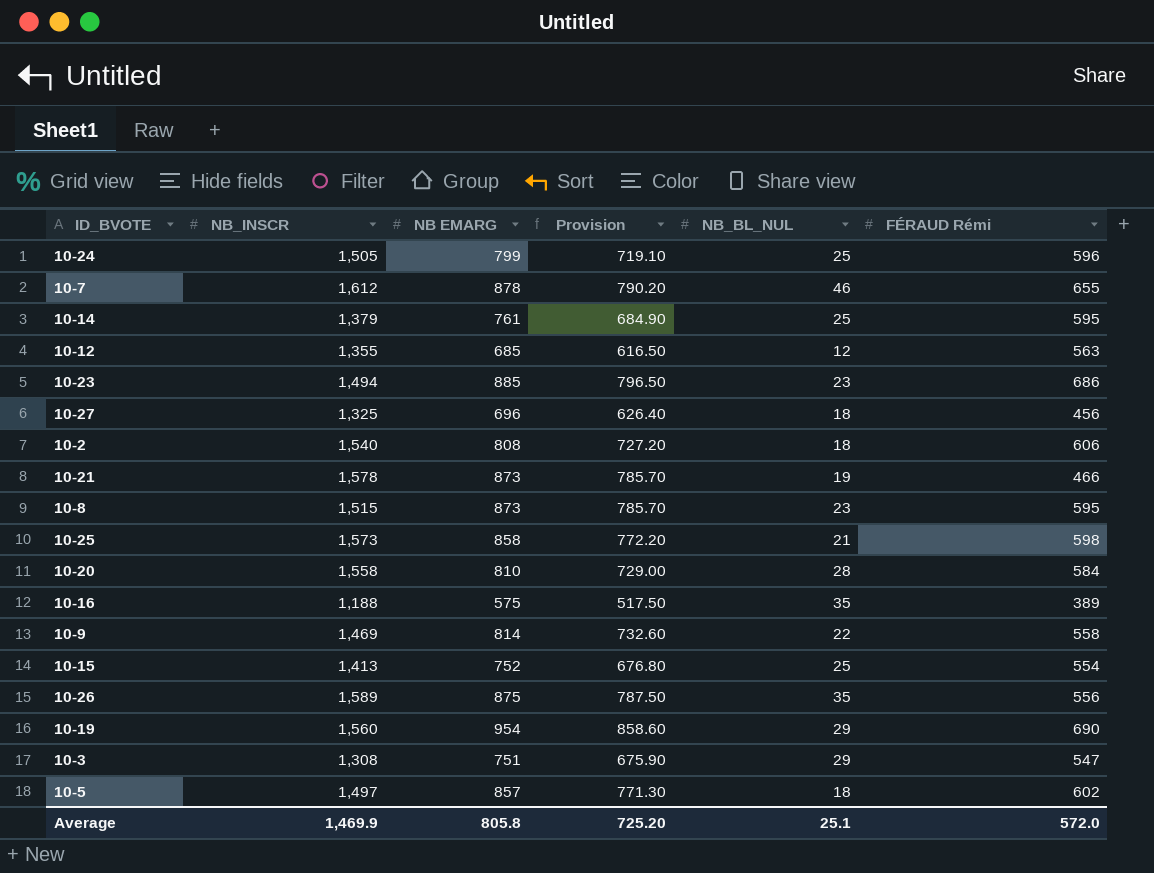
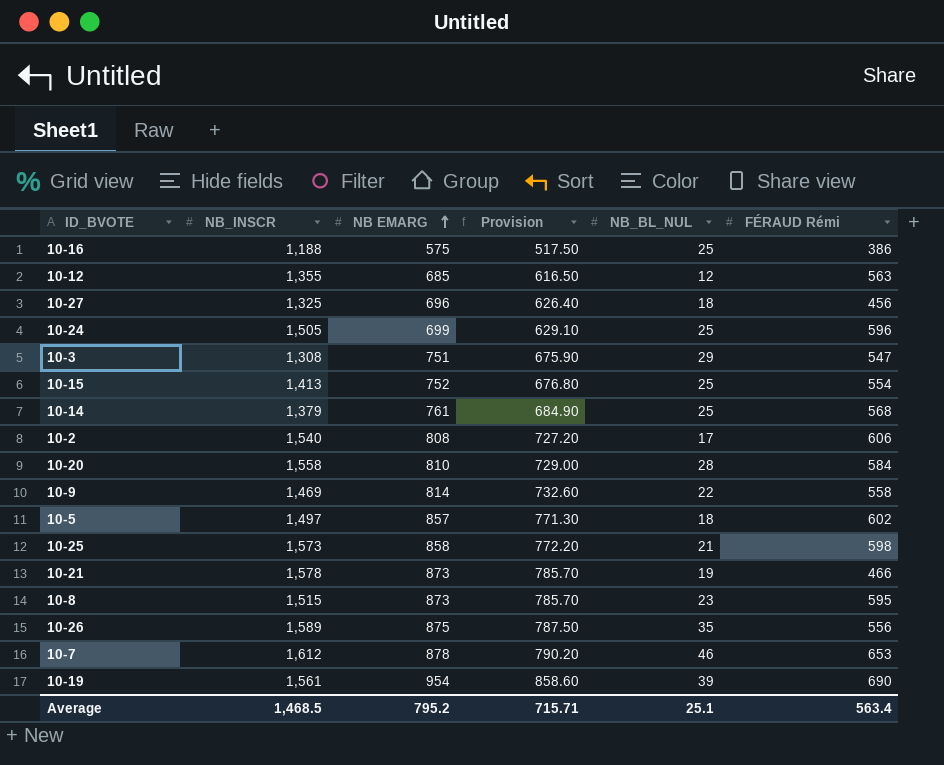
row order: none -> NB EMARG ascending
row 10-23: 1,494 | 885 | 796.50 | 23 | 686 -> none
10-16 | NB_BL_NUL: 35 -> 25
10-16 | FÉRAUD Rémi: 389 -> 386
10-24 | NB EMARG: 799 -> 699
10-24 | Provision: 719.10 -> 629.10
10-14 | FÉRAUD Rémi: 595 -> 568
10-2 | NB_BL_NUL: 18 -> 17
10-7 | FÉRAUD Rémi: 655 -> 653
10-19 | NB_INSCR: 1,560 -> 1,561
10-19 | NB_BL_NUL: 29 -> 39
Average | NB_INSCR: 1,469.9 -> 1,468.5
Average | NB EMARG: 805.8 -> 795.2
Average | Provision: 725.20 -> 715.71
Average | FÉRAUD Rémi: 572.0 -> 563.4

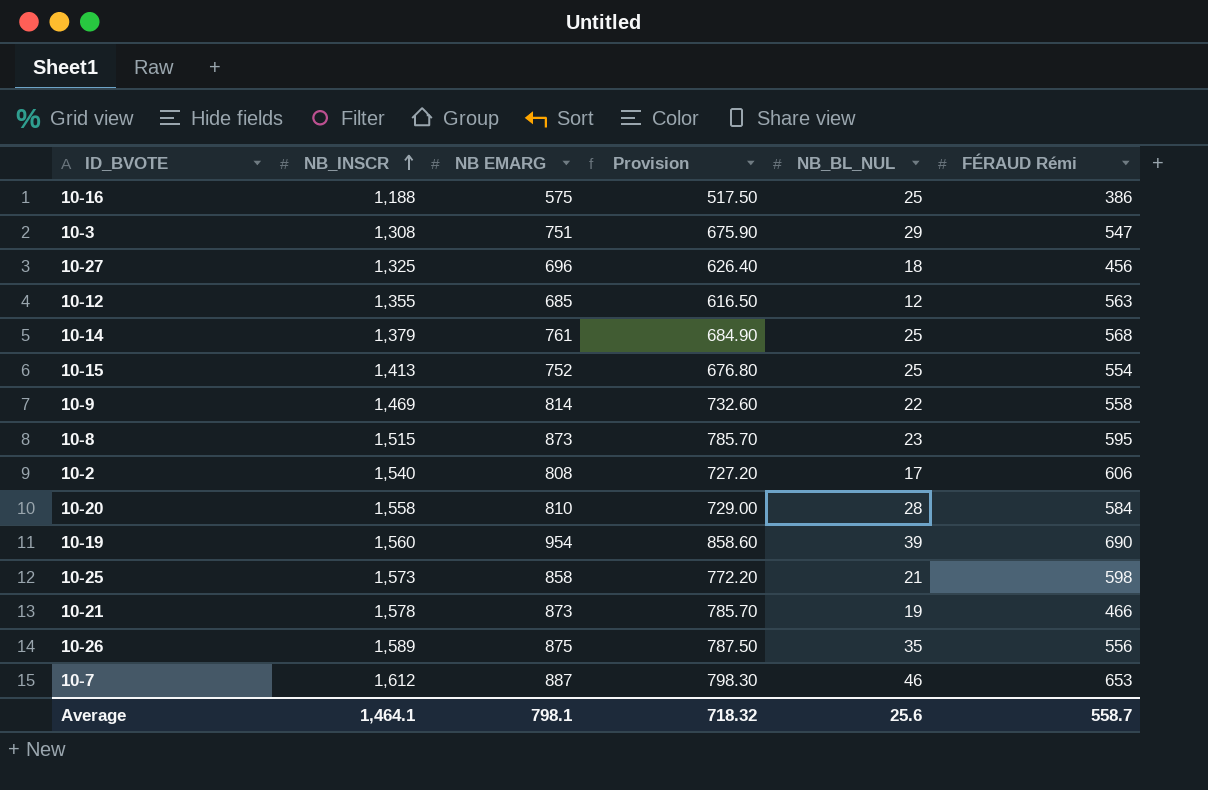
row order: NB EMARG ascending -> NB_INSCR ascending
row 10-24: 1,505 | 699 | 629.10 | 25 | 596 -> none
row 10-5: 1,497 | 857 | 771.30 | 18 | 602 -> none
10-19 | NB_INSCR: 1,561 -> 1,560
10-7 | NB EMARG: 878 -> 887
10-7 | Provision: 790.20 -> 798.30
Average | NB_INSCR: 1,468.5 -> 1,464.1
Average | NB EMARG: 795.2 -> 798.1
Average | Provision: 715.71 -> 718.32
Average | NB_BL_NUL: 25.1 -> 25.6
Average | FÉRAUD Rémi: 563.4 -> 558.7

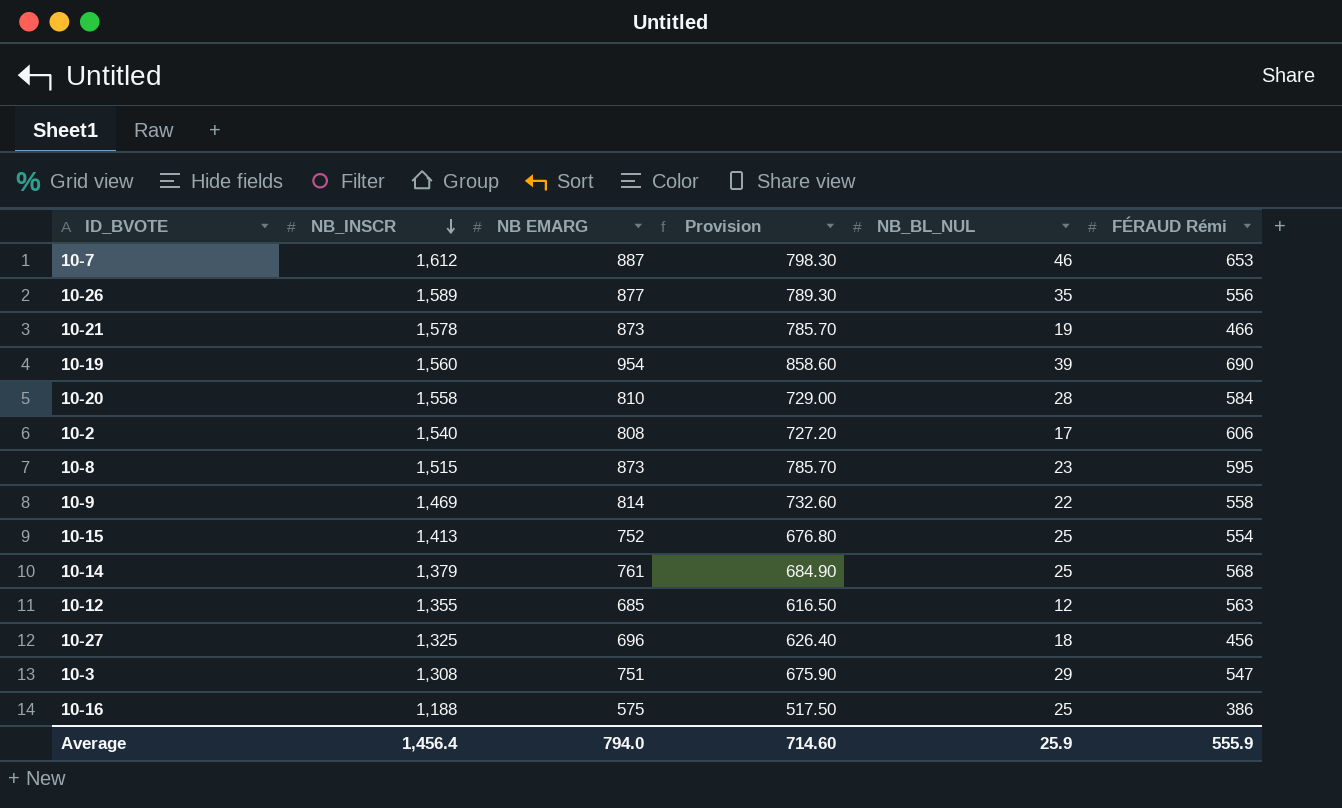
row order: NB_INSCR ascending -> NB_INSCR descending
row 10-25: 1,573 | 858 | 772.20 | 21 | 598 -> none
10-26 | NB EMARG: 875 -> 877
10-26 | Provision: 787.50 -> 789.30
Average | NB_INSCR: 1,464.1 -> 1,456.4
Average | NB EMARG: 798.1 -> 794.0
Average | Provision: 718.32 -> 714.60
Average | NB_BL_NUL: 25.6 -> 25.9
Average | FÉRAUD Rémi: 558.7 -> 555.9

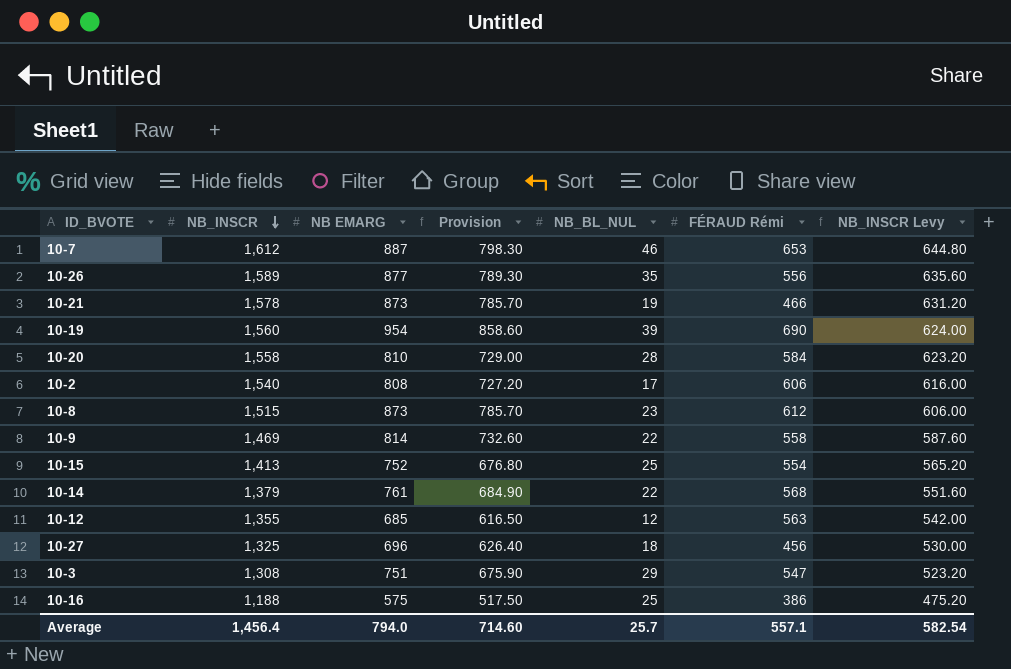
column NB_INSCR Levy | formula: none -> [NB_INSCR] * 0.4
10-8 | FÉRAUD Rémi: 595 -> 612
10-14 | NB_BL_NUL: 25 -> 22
Average | NB_BL_NUL: 25.9 -> 25.7
Average | FÉRAUD Rémi: 555.9 -> 557.1

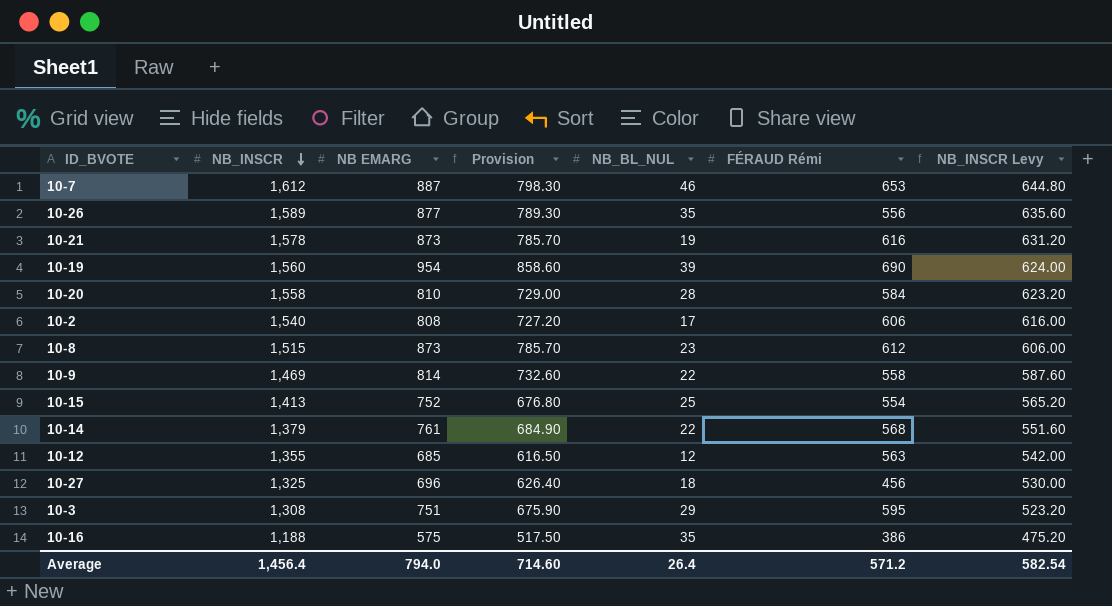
10-21 | FÉRAUD Rémi: 466 -> 616
10-3 | FÉRAUD Rémi: 547 -> 595
10-16 | NB_BL_NUL: 25 -> 35
Average | NB_BL_NUL: 25.7 -> 26.4
Average | FÉRAUD Rémi: 557.1 -> 571.2

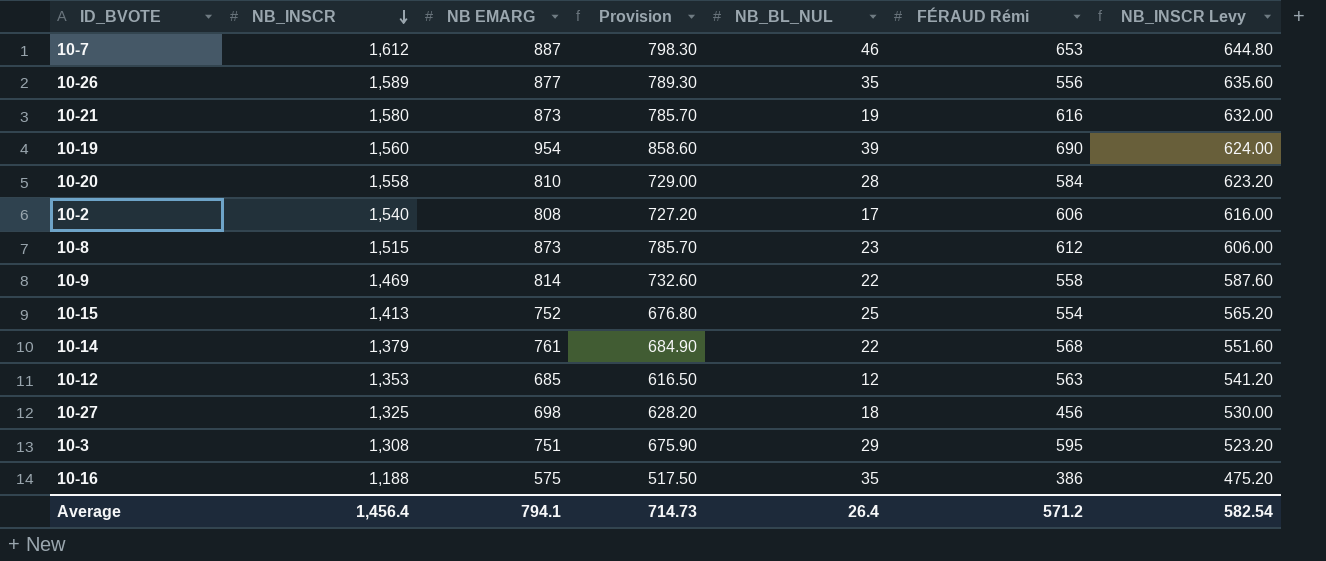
10-21 | NB_INSCR: 1,578 -> 1,580
10-21 | NB_INSCR Levy: 631.20 -> 632.00
10-12 | NB_INSCR: 1,355 -> 1,353
10-12 | NB_INSCR Levy: 542.00 -> 541.20
10-27 | NB EMARG: 696 -> 698
10-27 | Provision: 626.40 -> 628.20
Average | NB EMARG: 794.0 -> 794.1
Average | Provision: 714.60 -> 714.73

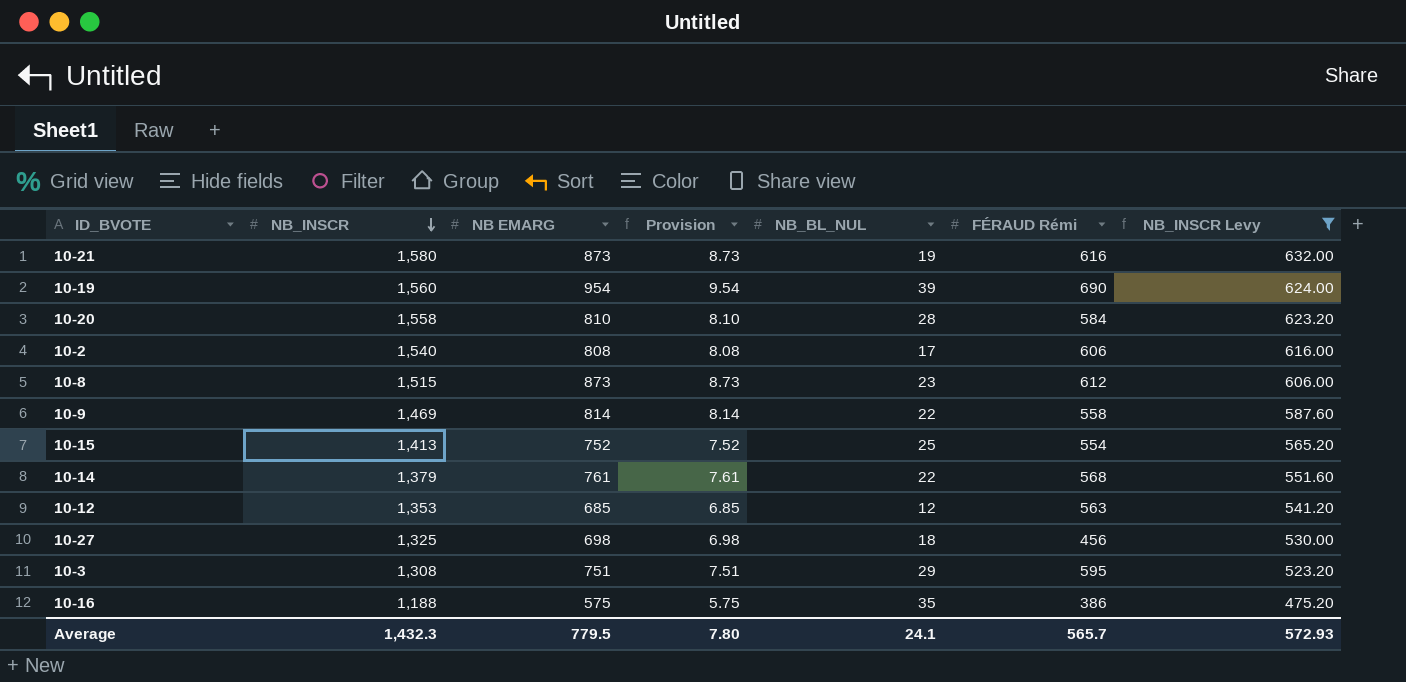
filter: none -> NB_INSCR Levy <= 632.00
column Provision | formula: [NB EMARG] * 0.9 -> [NB EMARG] * 0.01
Average | NB_INSCR: 1,456.4 -> 1,432.3
Average | NB EMARG: 794.1 -> 779.5
Average | Provision: 714.73 -> 7.80
Average | NB_BL_NUL: 26.4 -> 24.1
Average | FÉRAUD Rémi: 571.2 -> 565.7
Average | NB_INSCR Levy: 582.54 -> 572.93

